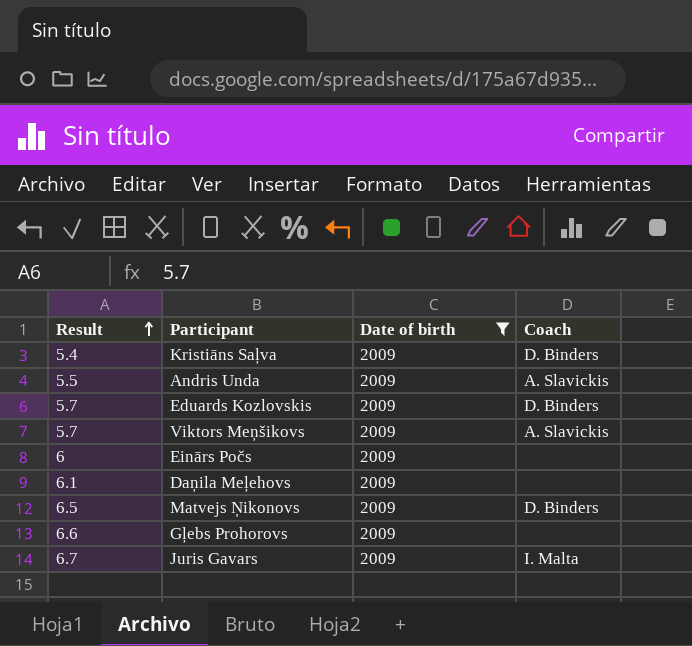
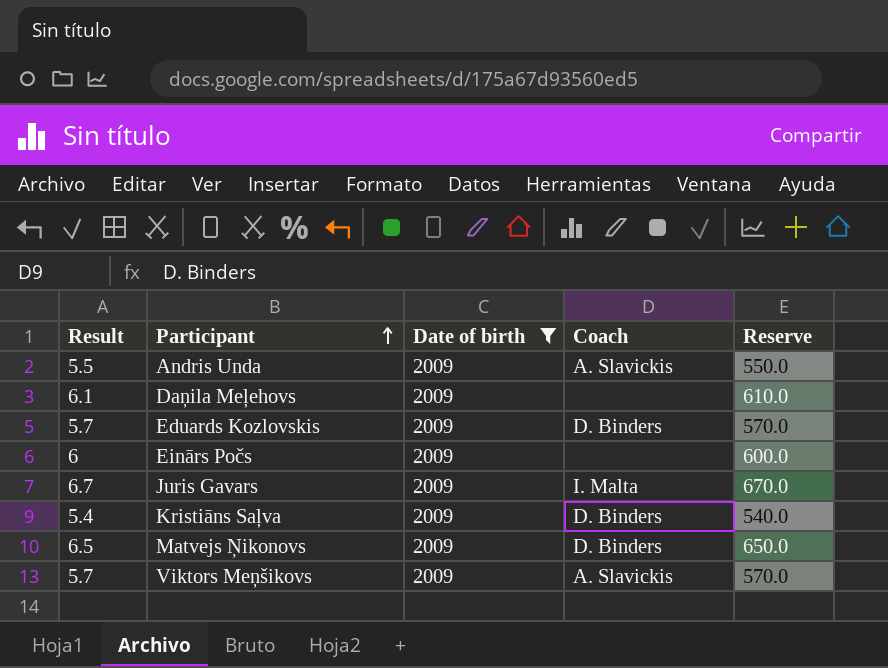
row order: Result ascending -> Participant ascending
column Reserve | formula: none -> [Result] * 100
row Gļebs Prohorovs: 6.6 | 2009 | none -> none

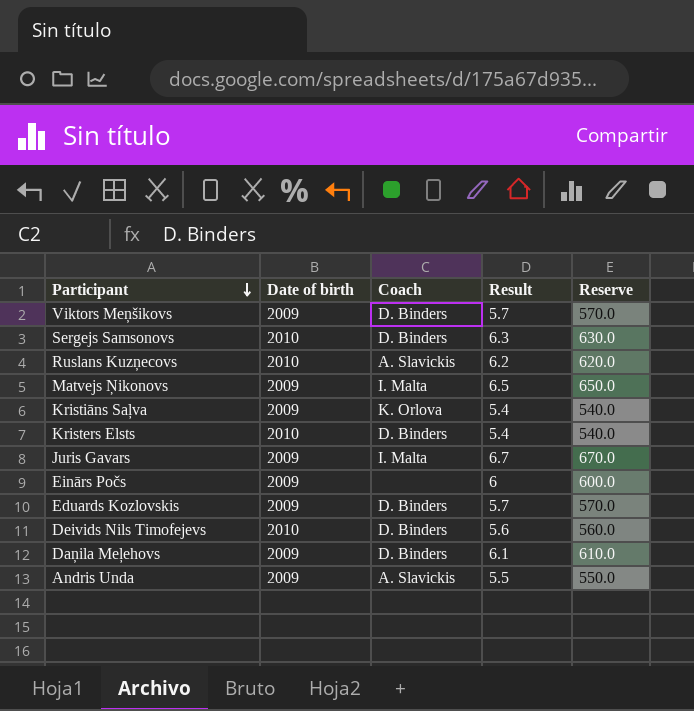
filter: Date of birth = 2009 -> none
row order: Participant ascending -> Participant descending
column Result | position: 1 -> 4
Viktors Meņšikovs | Coach: A. Slavickis -> D. Binders
Matvejs Ņikonovs | Coach: D. Binders -> I. Malta
Kristiāns Saļva | Coach: D. Binders -> K. Orlova
Daņila Meļehovs | Coach: none -> D. Binders

